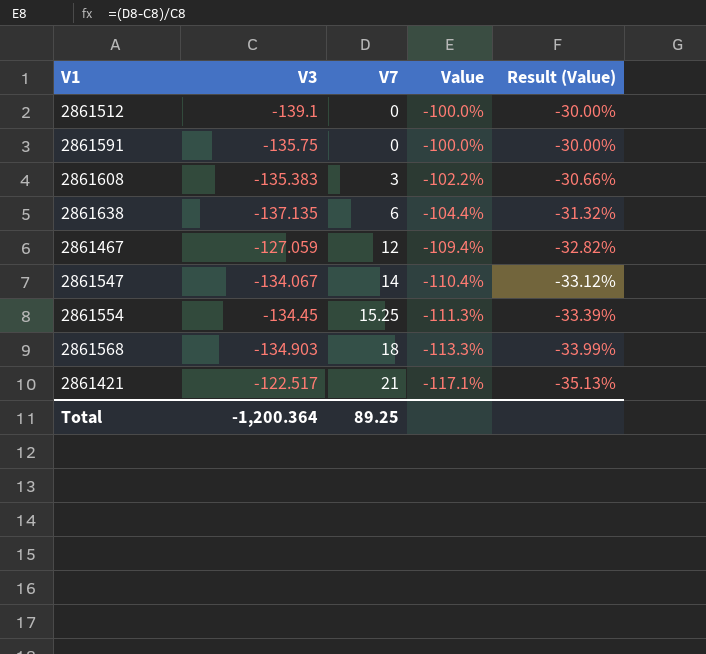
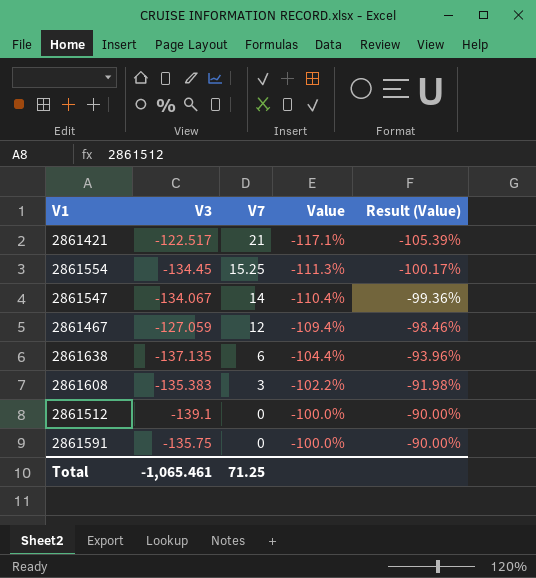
row order: V7 ascending -> V7 descending
column Result (Value) | formula: [Value] * 0.3 -> [Value] * 0.9
row 2861568: -134.903 | 18 | -113.3% | -33.99% -> none
Total | V3: -1,200.364 -> -1,065.461
Total | V7: 89.25 -> 71.25

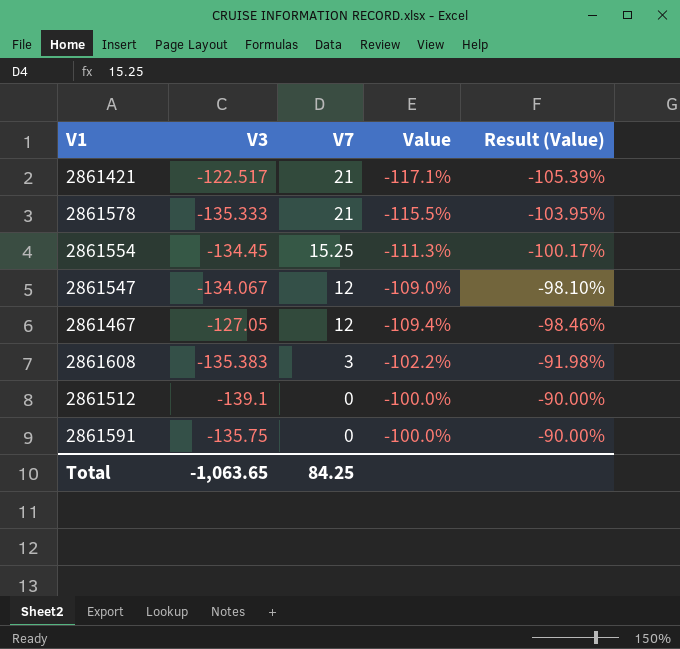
row 2861638: -137.135 | 6 | -104.4% | -93.96% -> none
row 2861578: none -> -135.333 | 21 | -115.5% | -103.95%
2861547 | V7: 14 -> 12
2861547 | Value: -110.4% -> -109.0%
2861547 | Result (Value): -99.36% -> -98.10%
2861467 | V3: -127.059 -> -127.05
Total | V3: -1,065.461 -> -1,063.65
Total | V7: 71.25 -> 84.25

